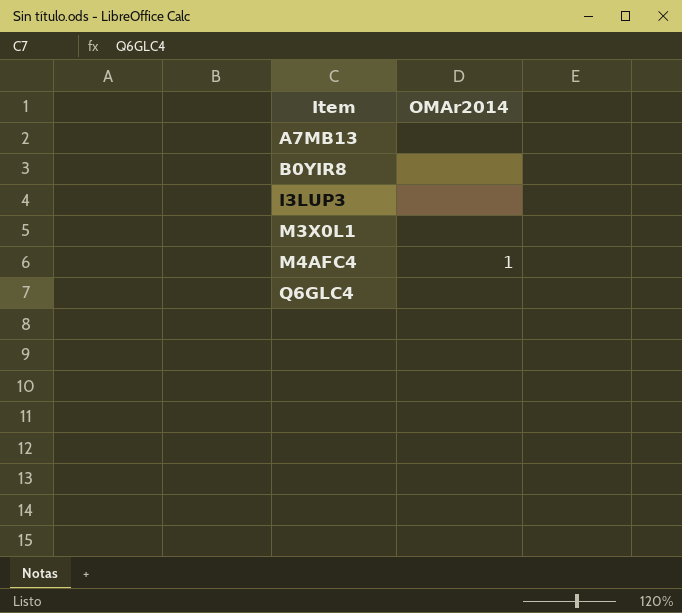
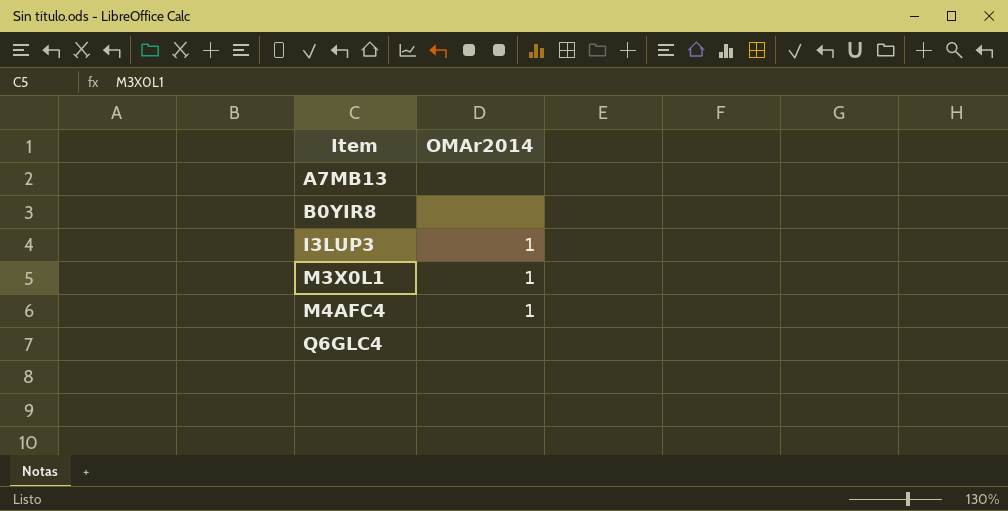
I3LUP3 | OMAr2014: none -> 1
M3X0L1 | OMAr2014: none -> 1

